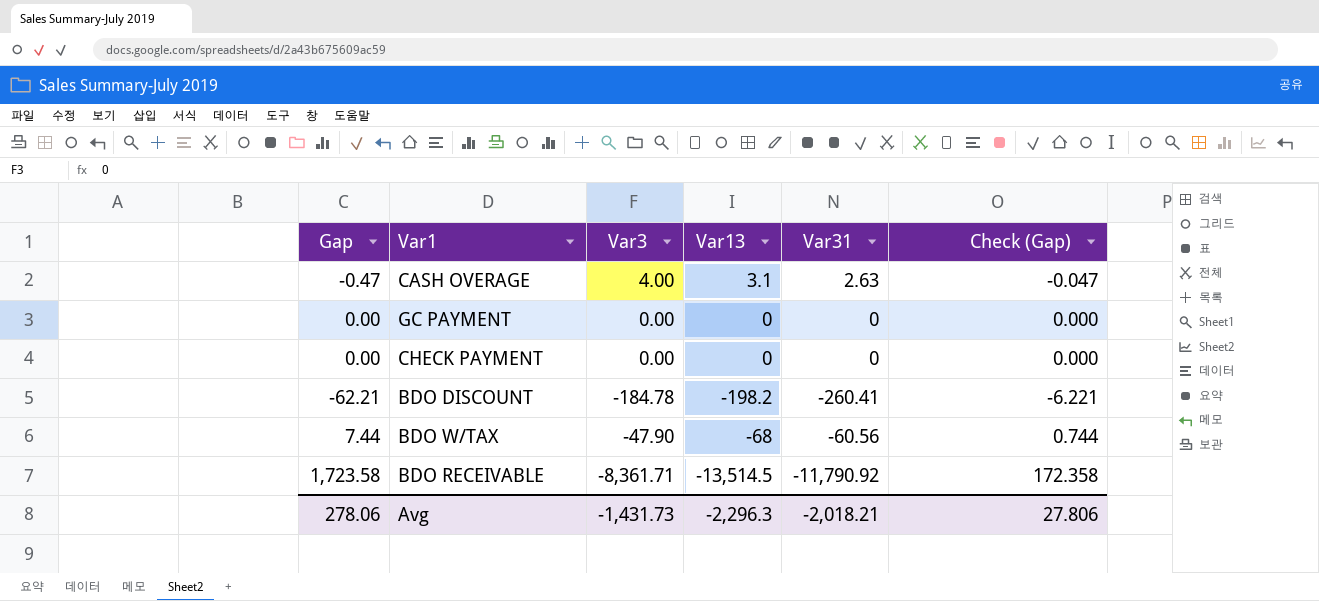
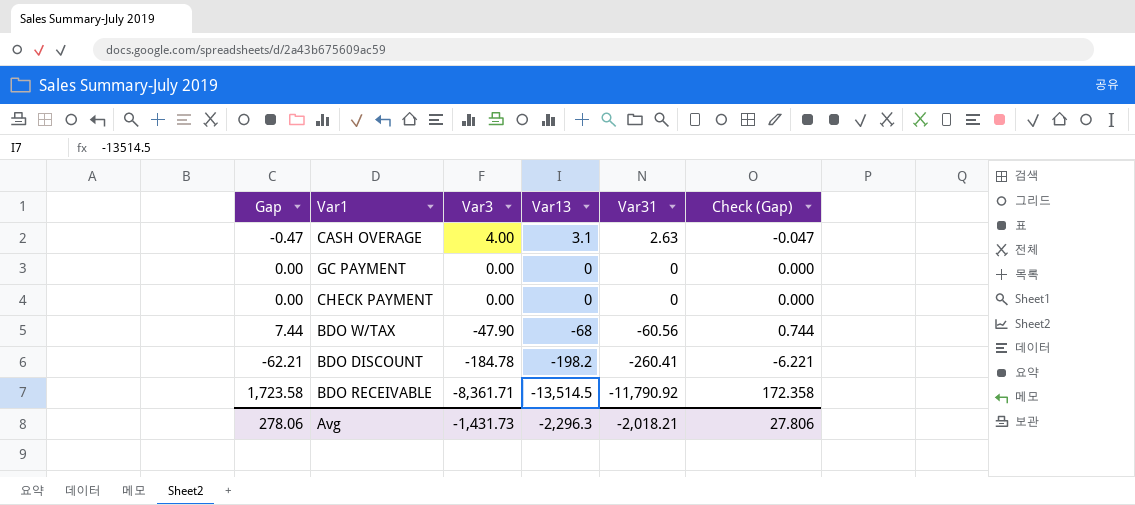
row order: none -> Var3 descending

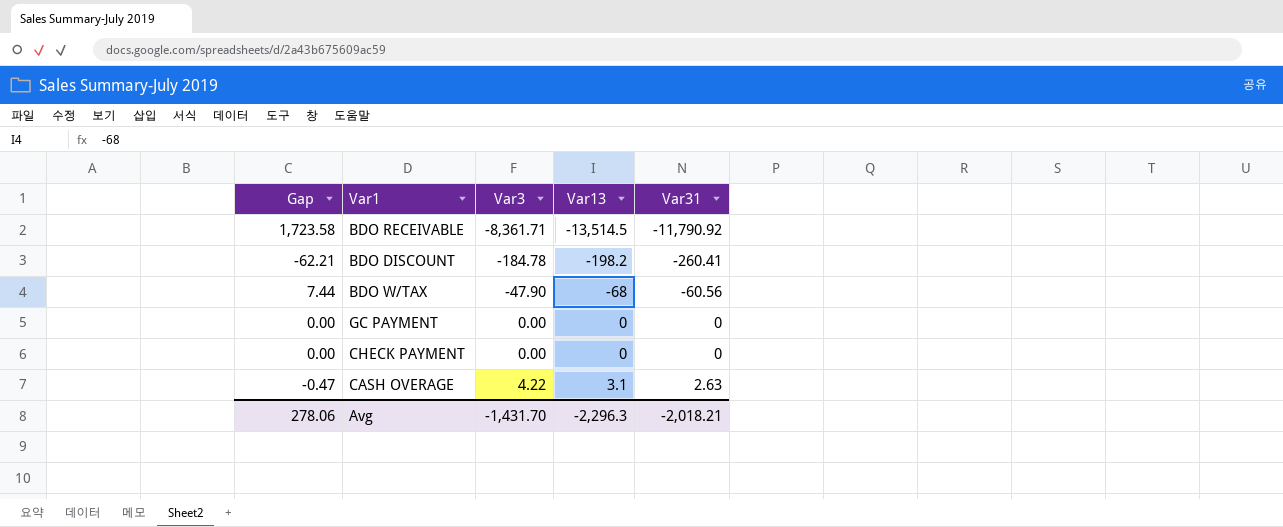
row order: Var3 descending -> Var3 ascending
column Check (Gap) | formula: [Gap] * 0.1 -> none
CASH OVERAGE | Var3: 4.00 -> 4.22
Avg | Var3: -1,431.73 -> -1,431.70

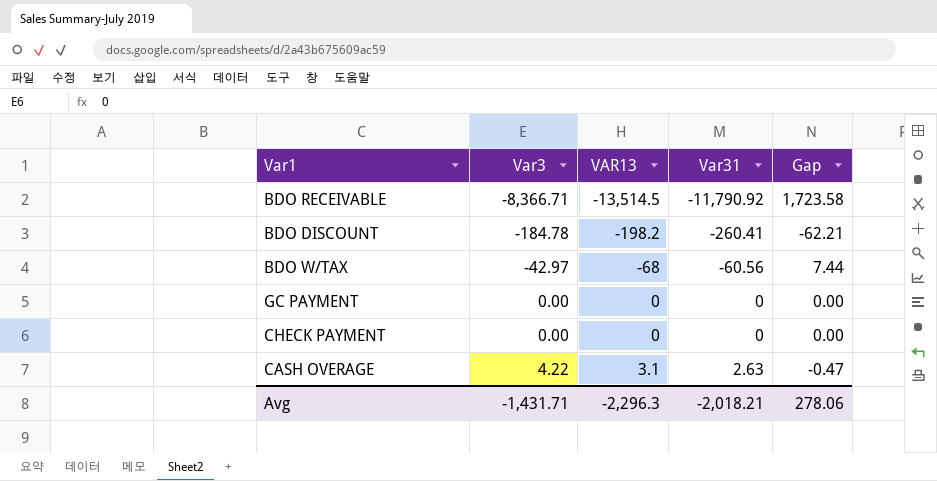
column name: Var13 -> VAR13
column Gap | position: 1 -> 5
BDO RECEIVABLE | Var3: -8,361.71 -> -8,366.71
BDO W/TAX | Var3: -47.90 -> -42.97
Avg | Var3: -1,431.70 -> -1,431.71

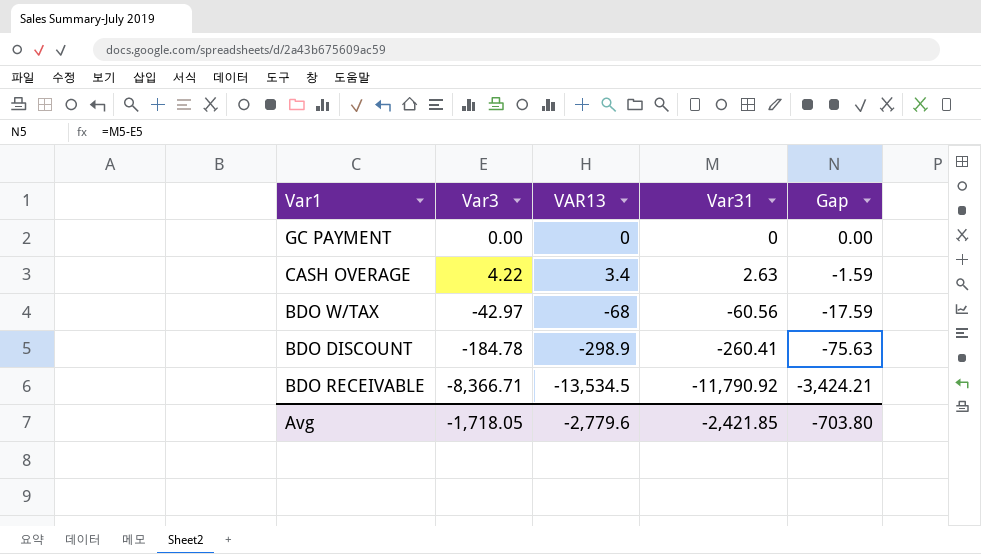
row order: Var3 ascending -> Gap descending
column Gap | formula: [Var31] - [VAR13] -> [Var31] - [Var3]
row CHECK PAYMENT: 0.00 | 0 | 0 | 0.00 -> none
CASH OVERAGE | VAR13: 3.1 -> 3.4
BDO DISCOUNT | VAR13: -198.2 -> -298.9
BDO RECEIVABLE | VAR13: -13,514.5 -> -13,534.5
Avg | Var3: -1,431.71 -> -1,718.05
Avg | VAR13: -2,296.3 -> -2,779.6
Avg | Var31: -2,018.21 -> -2,421.85
Avg | Gap: 278.06 -> -703.80

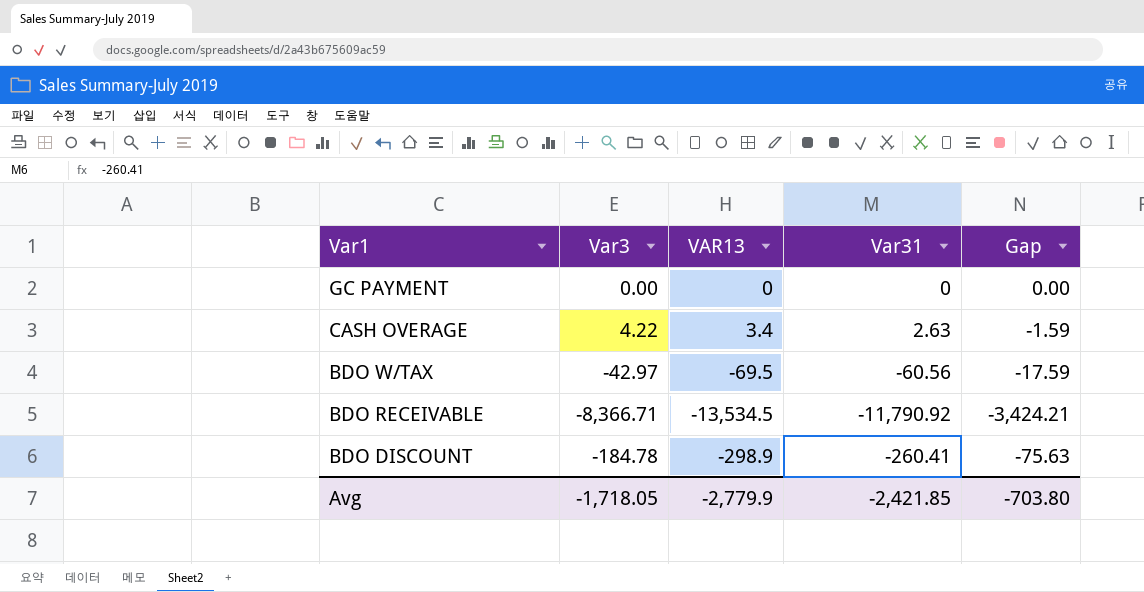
row order: Gap descending -> Var1 descending
BDO W/TAX | VAR13: -68 -> -69.5
Avg | VAR13: -2,779.6 -> -2,779.9

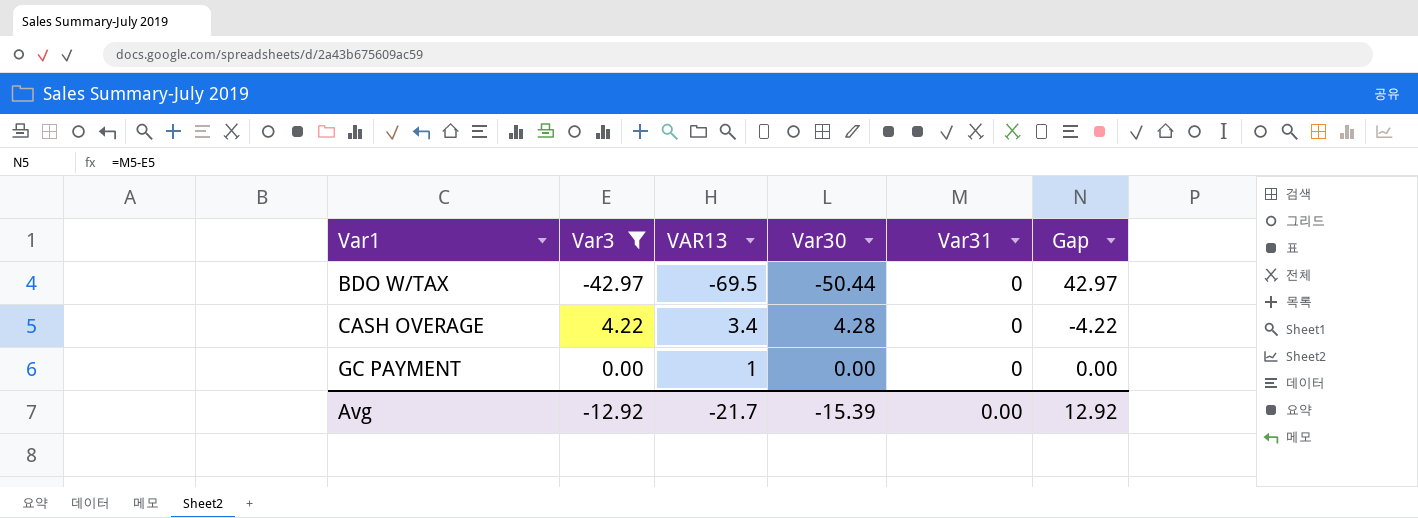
filter: none -> Var3 >= -42.97
row order: Var1 descending -> Var1 ascending
column Var30 | position: none -> 4
BDO W/TAX | Var31: -60.56 -> 0
BDO W/TAX | Gap: -17.59 -> 42.97
CASH OVERAGE | Var31: 2.63 -> 0
CASH OVERAGE | Gap: -1.59 -> -4.22
GC PAYMENT | VAR13: 0 -> 1
Avg | Var3: -1,718.05 -> -12.92
Avg | VAR13: -2,779.9 -> -21.7
Avg | Var31: -2,421.85 -> 0.00
Avg | Gap: -703.80 -> 12.92

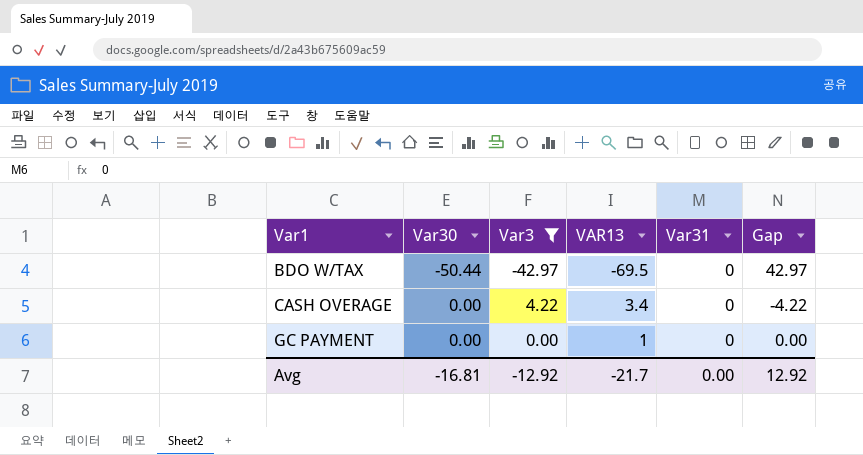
column Var30 | position: 4 -> 2
CASH OVERAGE | Var30: 4.28 -> 0.00
Avg | Var30: -15.39 -> -16.81

